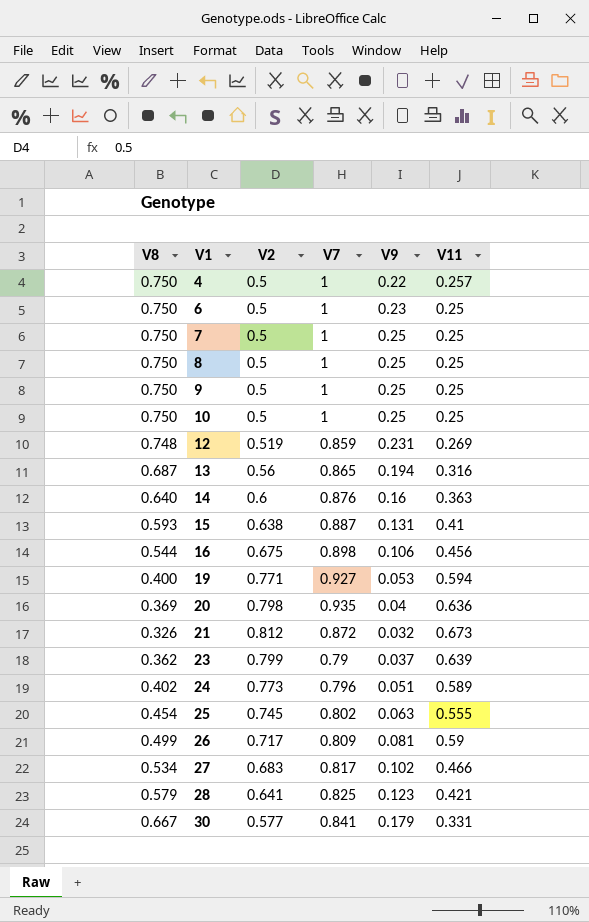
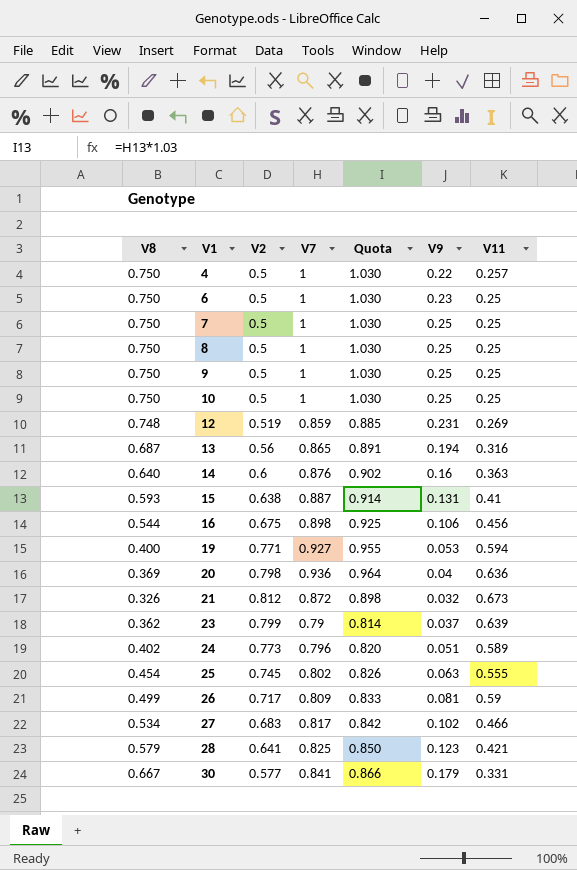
column Quota | formula: none -> [V7] * 1.03
20 | V7: 0.935 -> 0.936

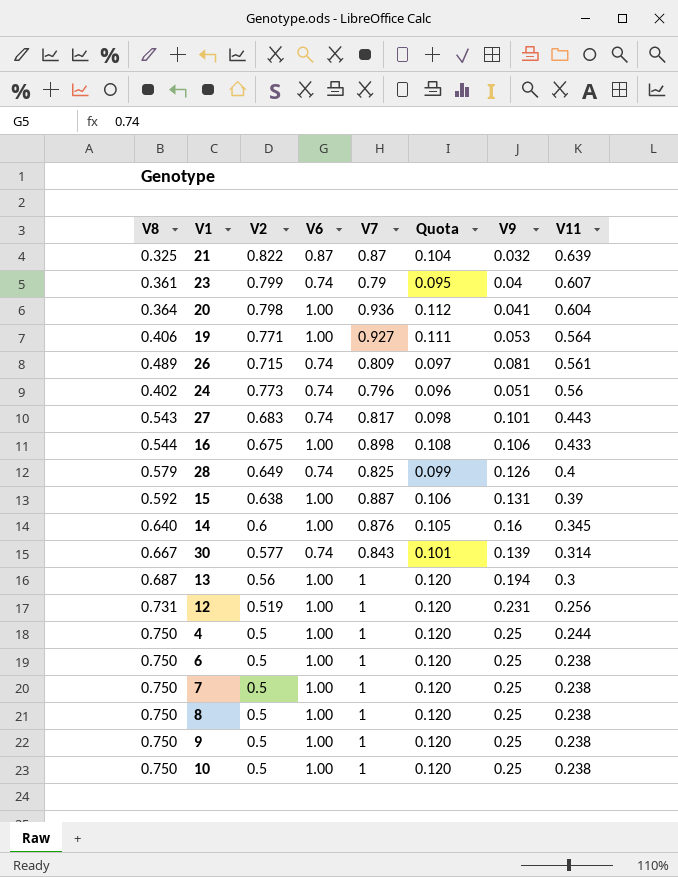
row order: V1 ascending -> V11 descending
column V6 | position: none -> 4
column Quota | formula: [V7] * 1.03 -> [V7] * 0.12
row 25: 0.454 | 0.745 | 0.802 | 0.826 | 0.063 | 0.555 -> none
21 | V8: 0.326 -> 0.325
21 | V2: 0.812 -> 0.822
21 | V7: 0.872 -> 0.87
21 | V11: 0.673 -> 0.639
23 | V8: 0.362 -> 0.361
23 | V9: 0.037 -> 0.04
23 | V11: 0.639 -> 0.607
20 | V8: 0.369 -> 0.364
20 | V9: 0.04 -> 0.041
20 | V11: 0.636 -> 0.604
19 | V8: 0.400 -> 0.406
19 | V11: 0.594 -> 0.564
26 | V8: 0.499 -> 0.489
26 | V2: 0.717 -> 0.715
26 | V11: 0.59 -> 0.561
24 | V11: 0.589 -> 0.56
27 | V8: 0.534 -> 0.543
27 | V9: 0.102 -> 0.101
27 | V11: 0.466 -> 0.443
16 | V11: 0.456 -> 0.433
28 | V2: 0.641 -> 0.649
28 | V9: 0.123 -> 0.126
28 | V11: 0.421 -> 0.4
15 | V8: 0.593 -> 0.592
15 | V11: 0.41 -> 0.39
14 | V11: 0.363 -> 0.345
30 | V7: 0.841 -> 0.843
30 | V9: 0.179 -> 0.139
30 | V11: 0.331 -> 0.314
13 | V7: 0.865 -> 1
13 | V11: 0.316 -> 0.3
12 | V8: 0.748 -> 0.731
12 | V7: 0.859 -> 1
12 | V11: 0.269 -> 0.256
4 | V9: 0.22 -> 0.25
4 | V11: 0.257 -> 0.244
6 | V9: 0.23 -> 0.25
6 | V11: 0.25 -> 0.238
7 | V11: 0.25 -> 0.238
8 | V11: 0.25 -> 0.238
9 | V11: 0.25 -> 0.238
10 | V11: 0.25 -> 0.238

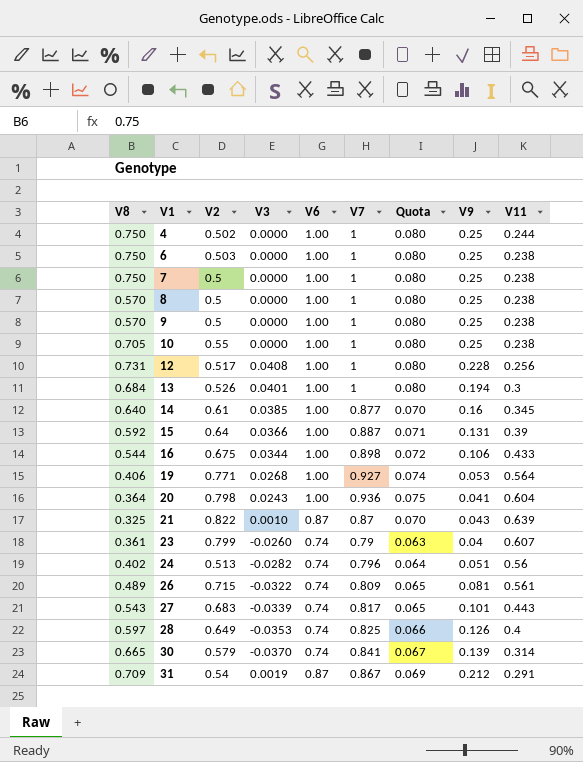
row order: V11 descending -> V1 ascending
column V3 | position: none -> 4
column Quota | formula: [V7] * 0.12 -> [V7] * 0.08
4 | V2: 0.5 -> 0.502
6 | V2: 0.5 -> 0.503
8 | V8: 0.750 -> 0.570
9 | V8: 0.750 -> 0.570
10 | V8: 0.750 -> 0.705
10 | V2: 0.5 -> 0.55
12 | V2: 0.519 -> 0.517
12 | V9: 0.231 -> 0.228
13 | V8: 0.687 -> 0.684
13 | V2: 0.56 -> 0.526
14 | V2: 0.6 -> 0.61
14 | V7: 0.876 -> 0.877
15 | V2: 0.638 -> 0.64
21 | V9: 0.032 -> 0.043
24 | V2: 0.773 -> 0.513
28 | V8: 0.579 -> 0.597
30 | V8: 0.667 -> 0.665
30 | V2: 0.577 -> 0.579
30 | V7: 0.843 -> 0.841
row 31: none -> 0.709 | 0.54 | 0.0019 | 0.87 | 0.867 | 0.069 | 0.212 | 0.291

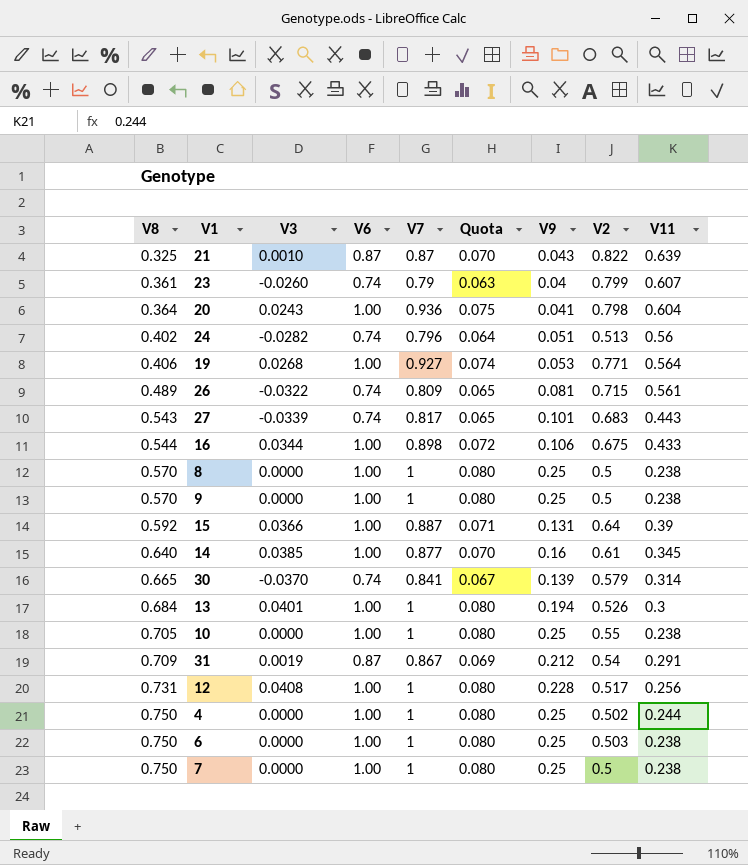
row order: V1 ascending -> V8 ascending
column V2 | position: 3 -> 8
row 28: 0.597 | 0.649 | -0.0353 | 0.74 | 0.825 | 0.066 | 0.126 | 0.4 -> none

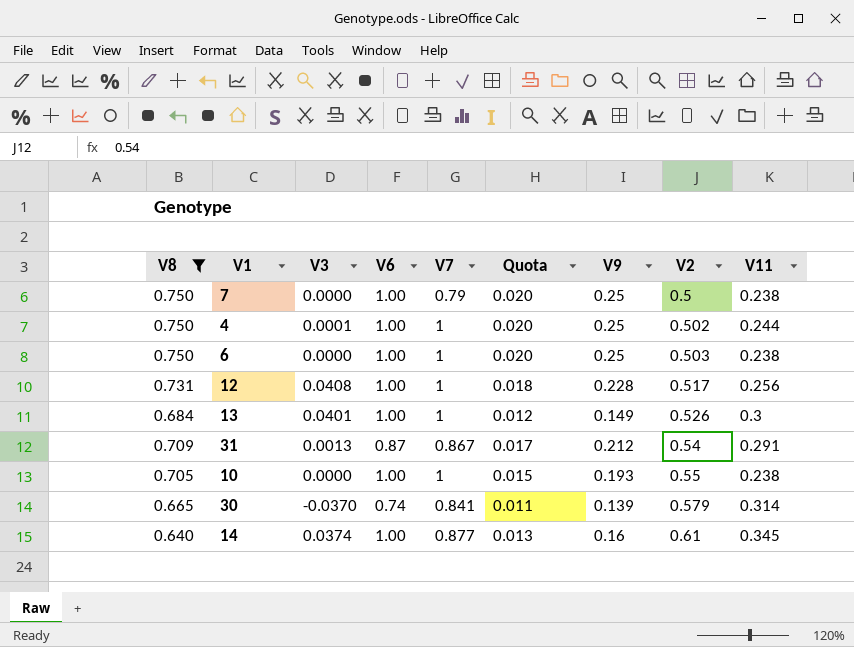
filter: none -> V8 >= 0.640
row order: V8 ascending -> V2 ascending
column Quota | formula: [V7] * 0.08 -> [V9] * 0.08
7 | V7: 1 -> 0.79
4 | V3: 0.0000 -> 0.0001
13 | V9: 0.194 -> 0.149
31 | V3: 0.0019 -> 0.0013
10 | V9: 0.25 -> 0.193
14 | V3: 0.0385 -> 0.0374

